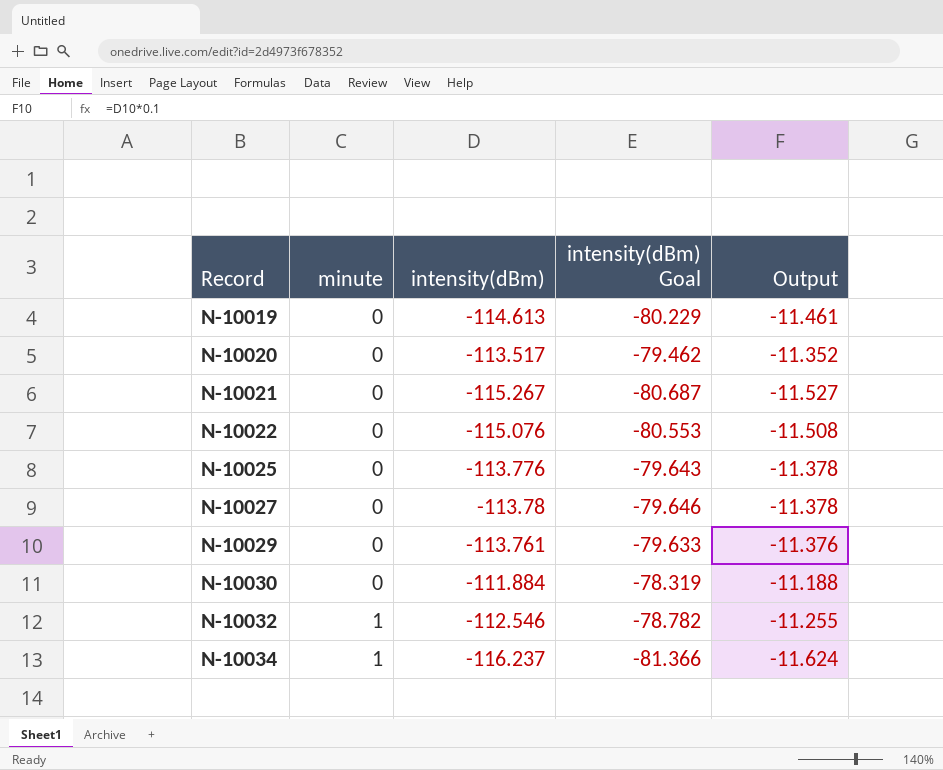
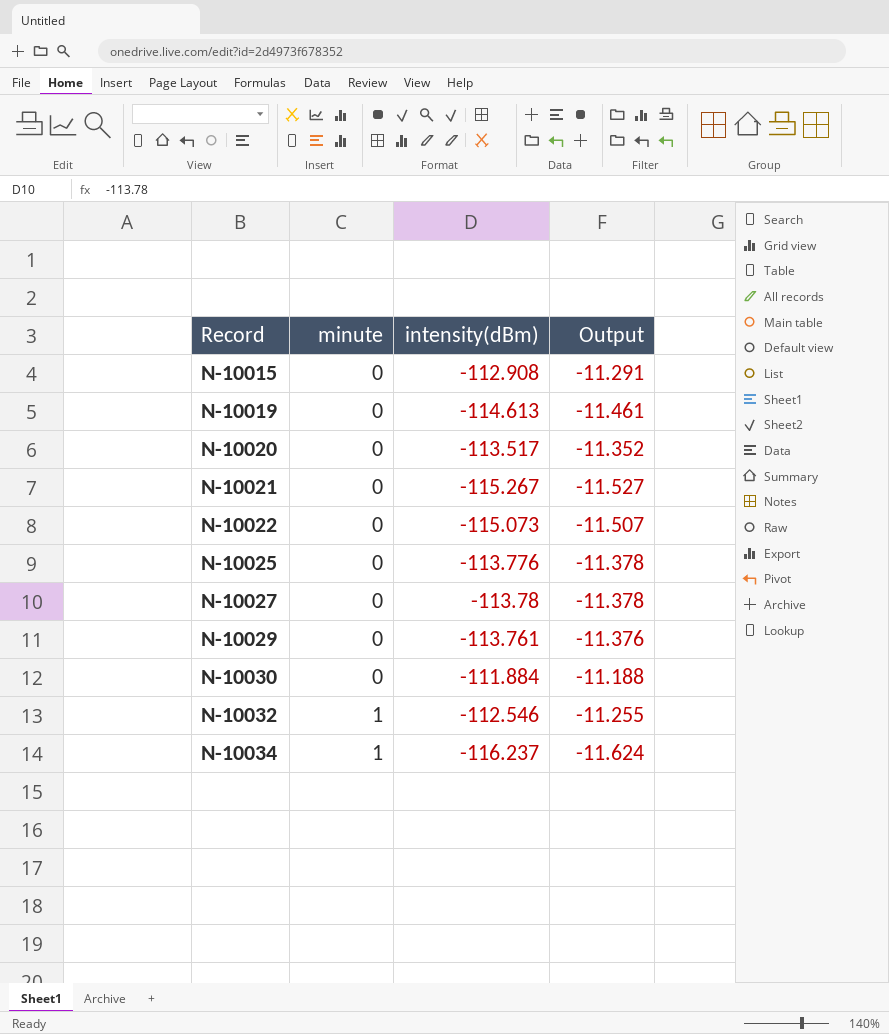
column intensity(dBm) Goal | formula: [intensity(dBm)] * 0.7 -> none
row N-10015: none -> 0 | -112.908 | -11.291
N-10022 | intensity(dBm): -115.076 -> -115.073
N-10022 | Output: -11.508 -> -11.507

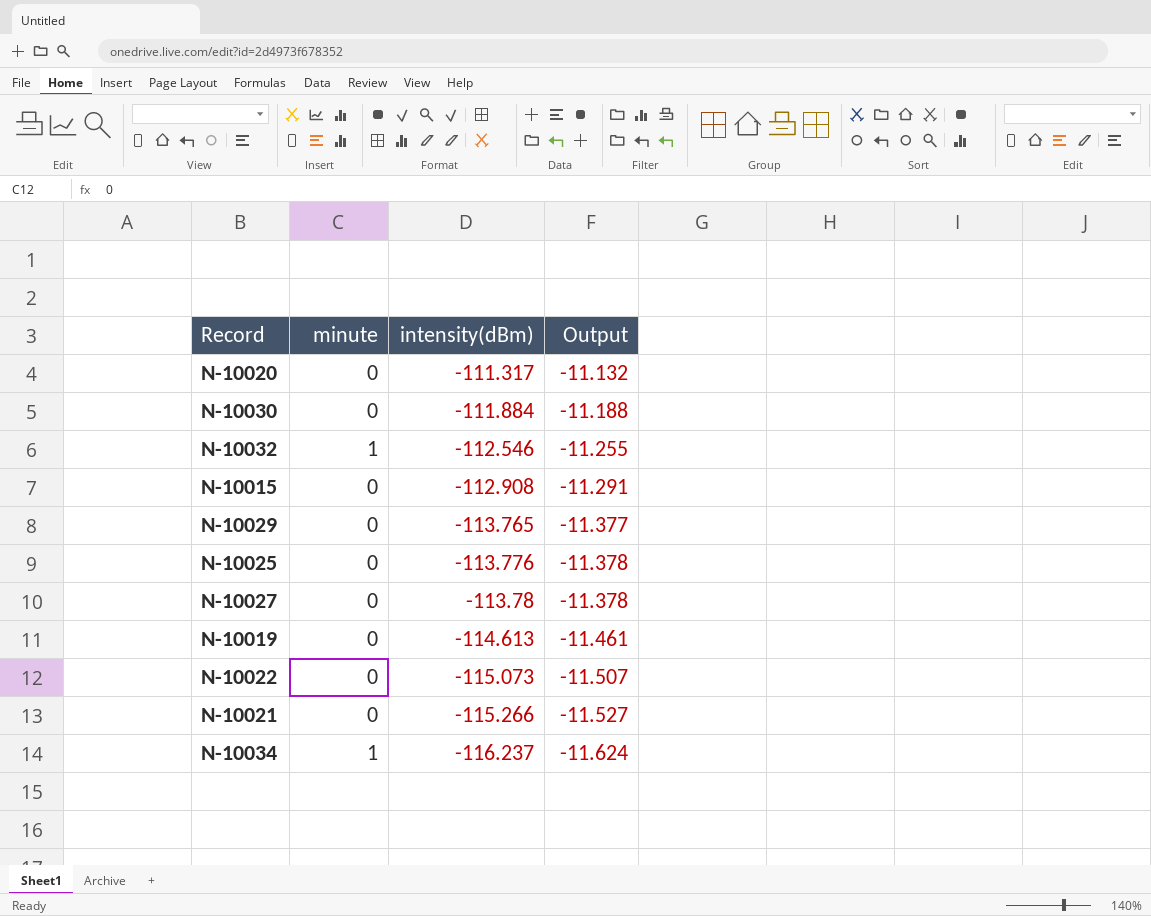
row order: Record ascending -> intensity(dBm) descending
N-10020 | intensity(dBm): -113.517 -> -111.317
N-10020 | Output: -11.352 -> -11.132
N-10029 | intensity(dBm): -113.761 -> -113.765
N-10029 | Output: -11.376 -> -11.377
N-10021 | intensity(dBm): -115.267 -> -115.266

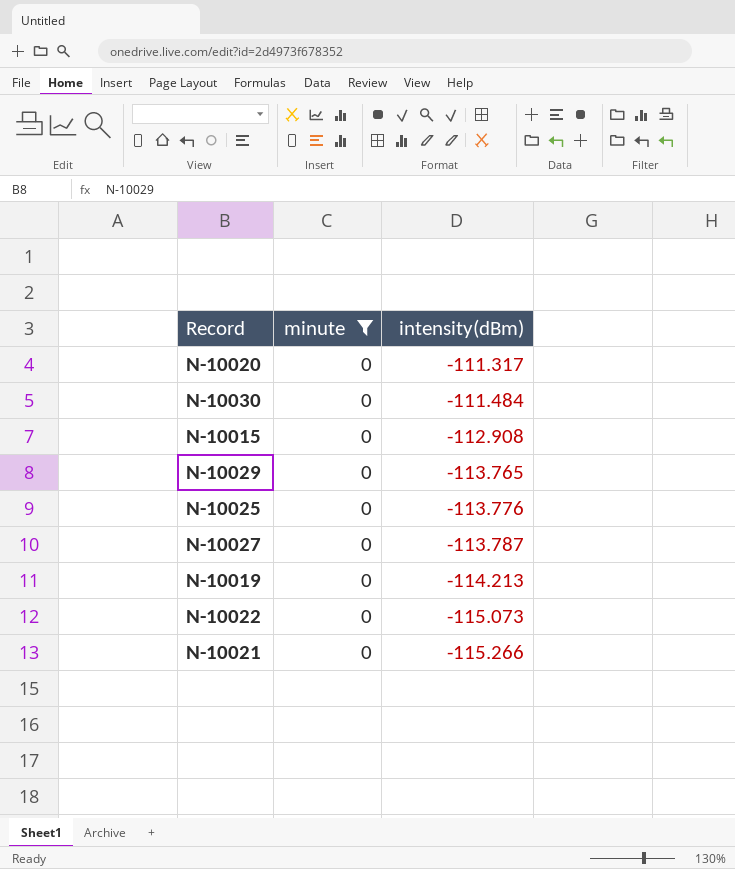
filter: none -> minute = 0
column Output | formula: [intensity(dBm)] * 0.1 -> none
N-10030 | intensity(dBm): -111.884 -> -111.484
N-10027 | intensity(dBm): -113.78 -> -113.787
N-10019 | intensity(dBm): -114.613 -> -114.213

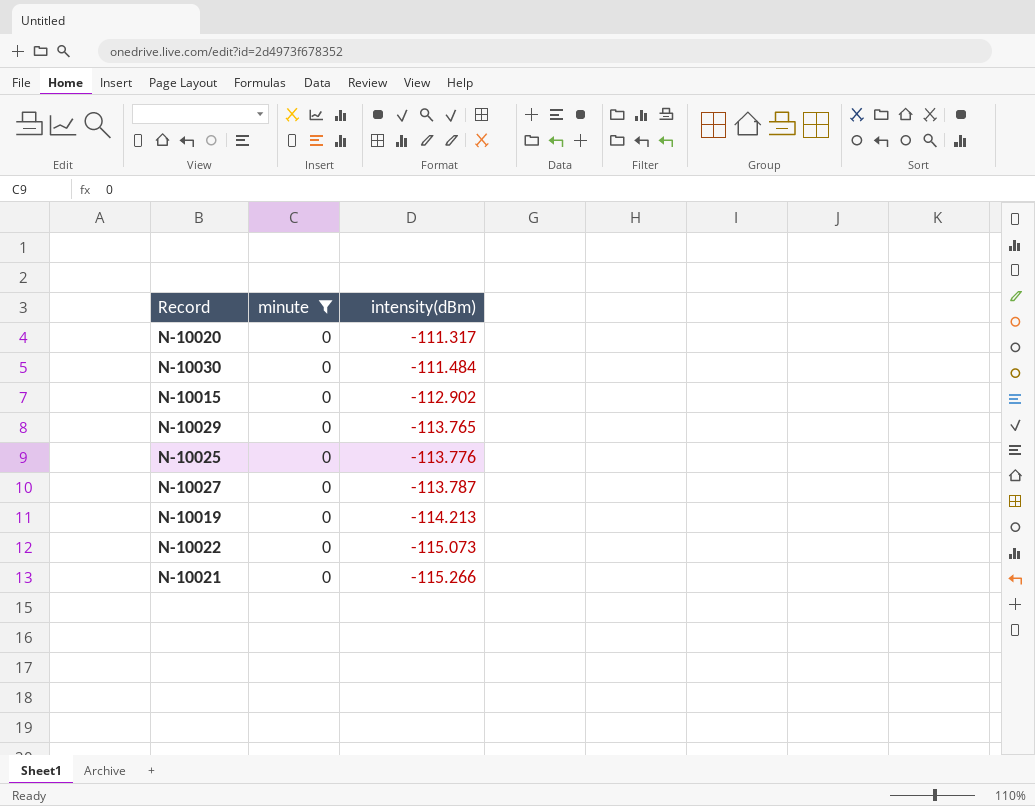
N-10015 | intensity(dBm): -112.908 -> -112.902

